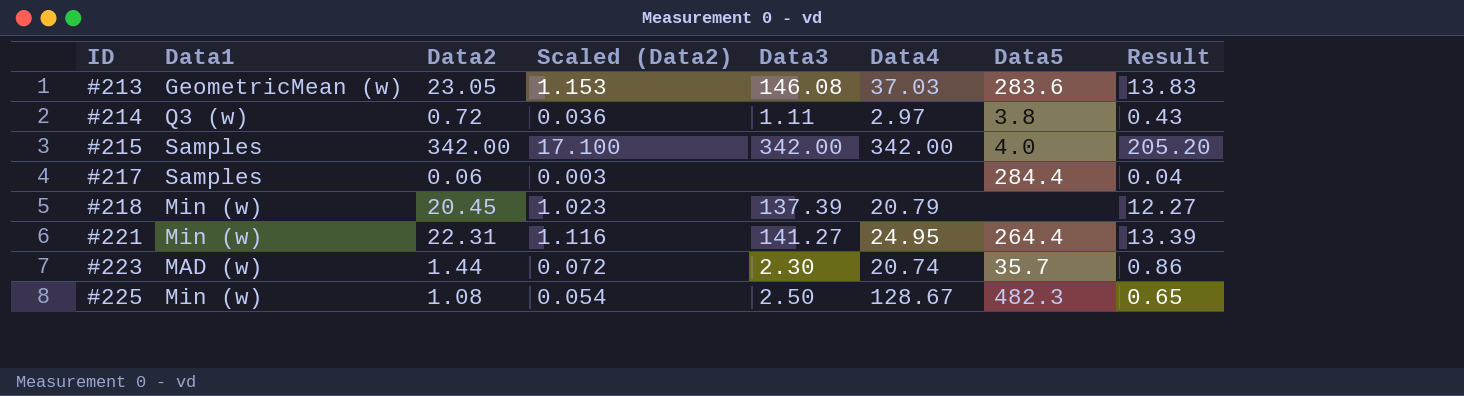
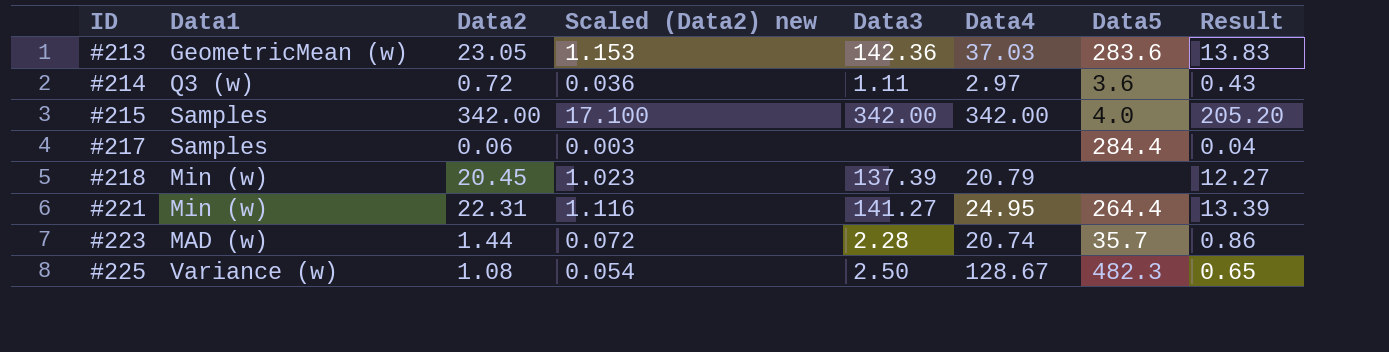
column name: Scaled (Data2) -> Scaled (Data2) new
#213 | Data3: 146.08 -> 142.36
#214 | Data5: 3.8 -> 3.6
#223 | Data3: 2.30 -> 2.28
#225 | Data1: Min (w) -> Variance (w)

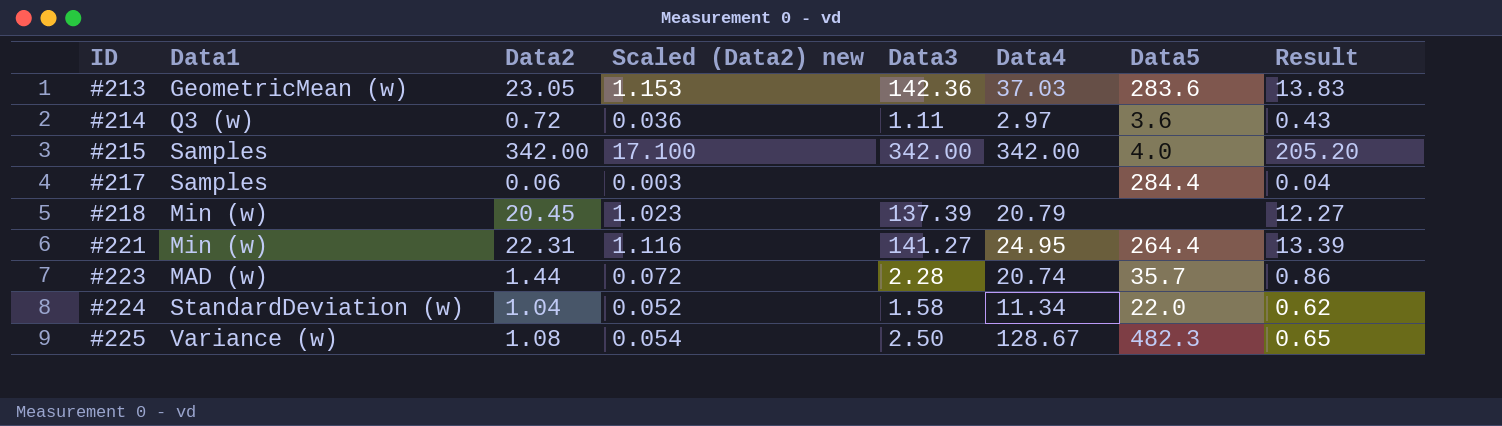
row #224: none -> StandardDeviation (w) | 1.04 | 0.052 | 1.58 | 11.34 | 22.0 | 0.62

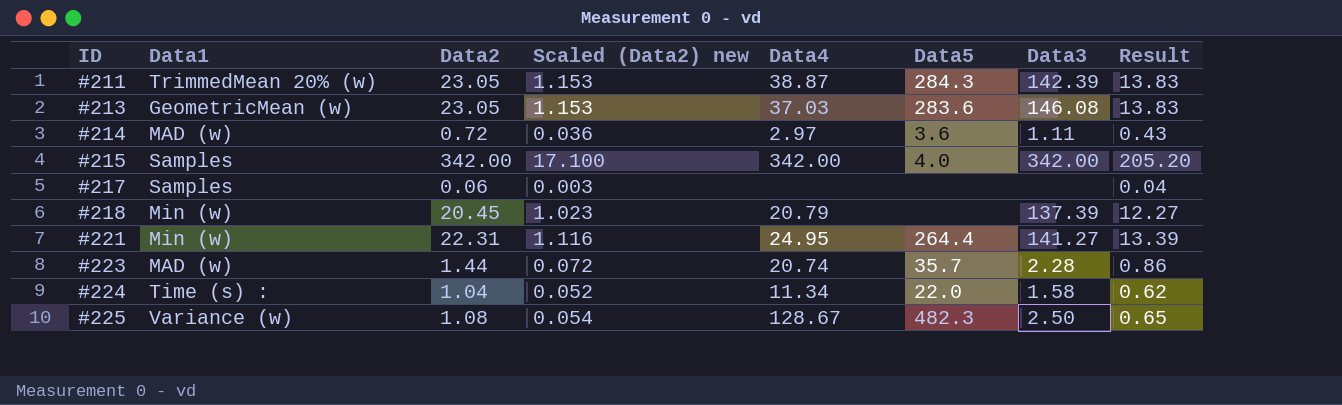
column Data3 | position: 5 -> 7
row #211: none -> TrimmedMean 20% (w) | 23.05 | 1.153 | 38.87 | 284.3 | 142.39 | 13.83
#213 | Data3: 142.36 -> 146.08
#214 | Data1: Q3 (w) -> MAD (w)
#217 | Data5: 284.4 -> none
#224 | Data1: StandardDeviation (w) -> Time (s) :

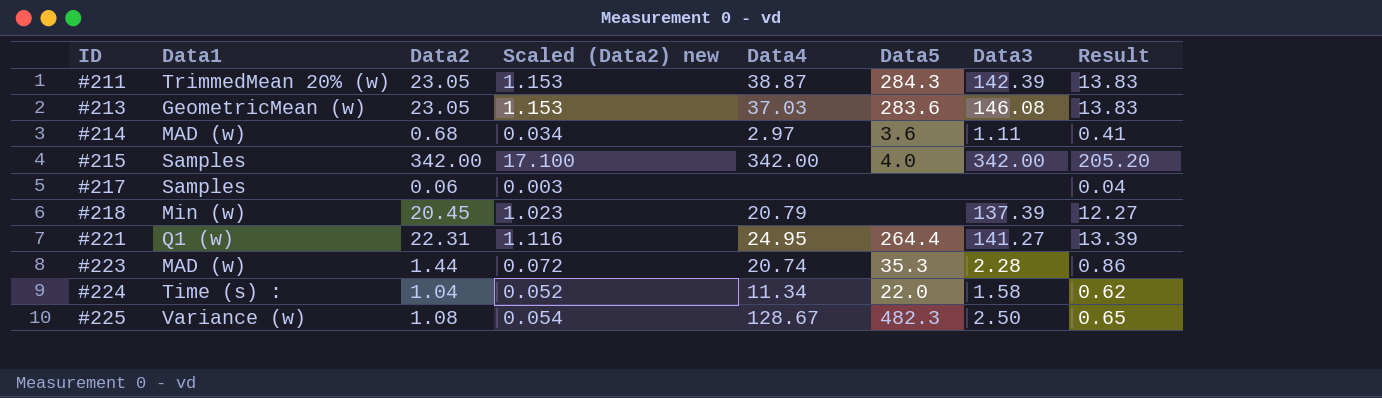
#214 | Data2: 0.72 -> 0.68
#214 | Scaled (Data2) new: 0.036 -> 0.034
#214 | Result: 0.43 -> 0.41
#221 | Data1: Min (w) -> Q1 (w)
#223 | Data5: 35.7 -> 35.3

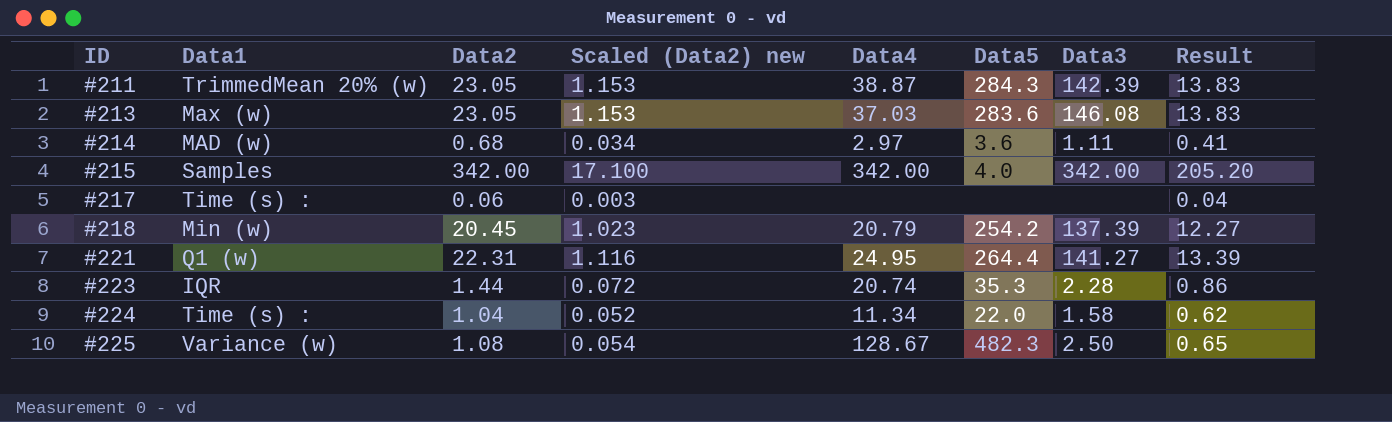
#213 | Data1: GeometricMean (w) -> Max (w)
#217 | Data1: Samples -> Time (s) :
#218 | Data5: none -> 254.2
#223 | Data1: MAD (w) -> IQR

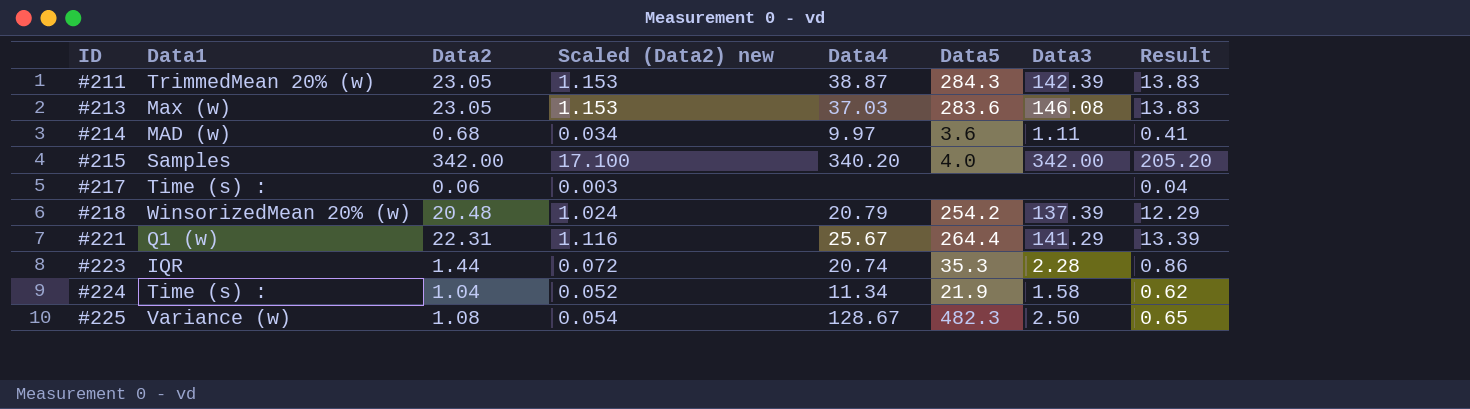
#214 | Data4: 2.97 -> 9.97
#215 | Data4: 342.00 -> 340.20
#218 | Data1: Min (w) -> WinsorizedMean 20% (w)
#218 | Data2: 20.45 -> 20.48
#218 | Scaled (Data2) new: 1.023 -> 1.024
#218 | Result: 12.27 -> 12.29
#221 | Data4: 24.95 -> 25.67
#221 | Data3: 141.27 -> 141.29
#224 | Data5: 22.0 -> 21.9

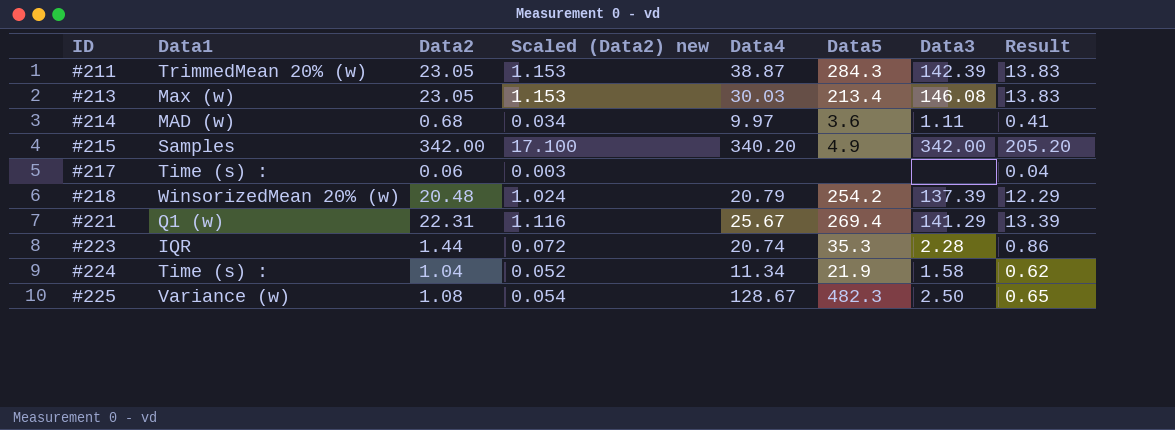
#213 | Data4: 37.03 -> 30.03
#213 | Data5: 283.6 -> 213.4
#215 | Data5: 4.0 -> 4.9
#221 | Data5: 264.4 -> 269.4

